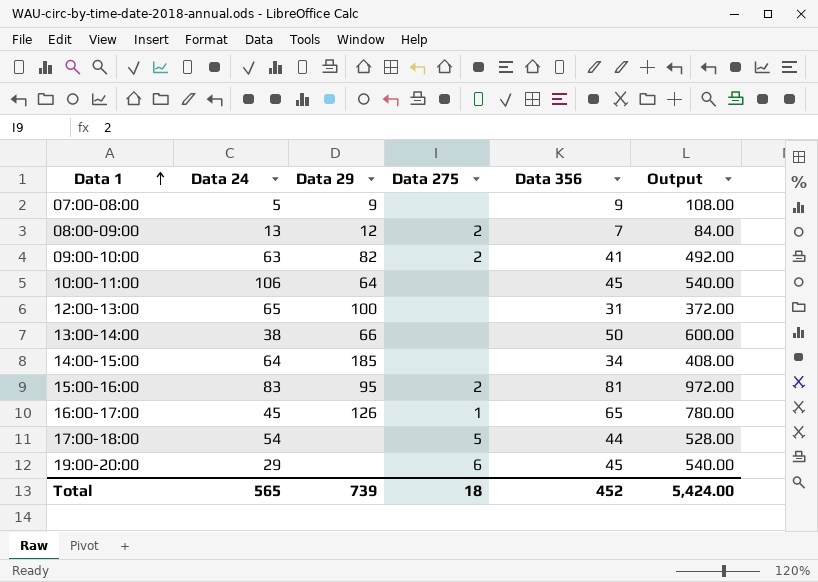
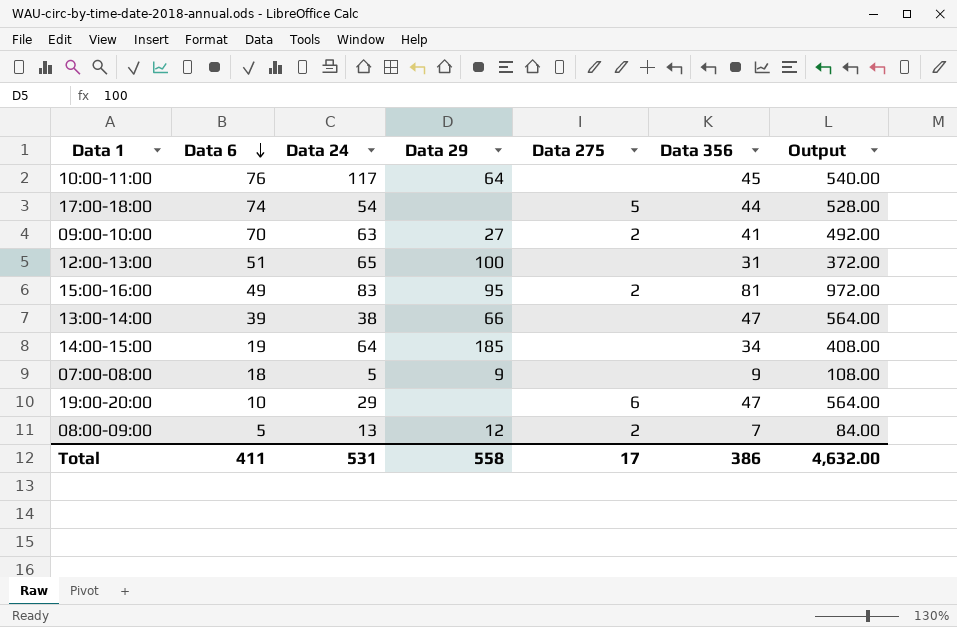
row order: Data 1 ascending -> Data 6 descending
column Data 6 | position: none -> 2
row 16:00-17:00: 45 | 126 | 1 | 65 | 780.00 -> none
10:00-11:00 | Data 24: 106 -> 117
09:00-10:00 | Data 29: 82 -> 27
13:00-14:00 | Data 356: 50 -> 47
13:00-14:00 | Output: 600.00 -> 564.00
19:00-20:00 | Data 356: 45 -> 47
19:00-20:00 | Output: 540.00 -> 564.00
Total | Data 24: 565 -> 531
Total | Data 29: 739 -> 558
Total | Data 275: 18 -> 17
Total | Data 356: 452 -> 386
Total | Output: 5,424.00 -> 4,632.00

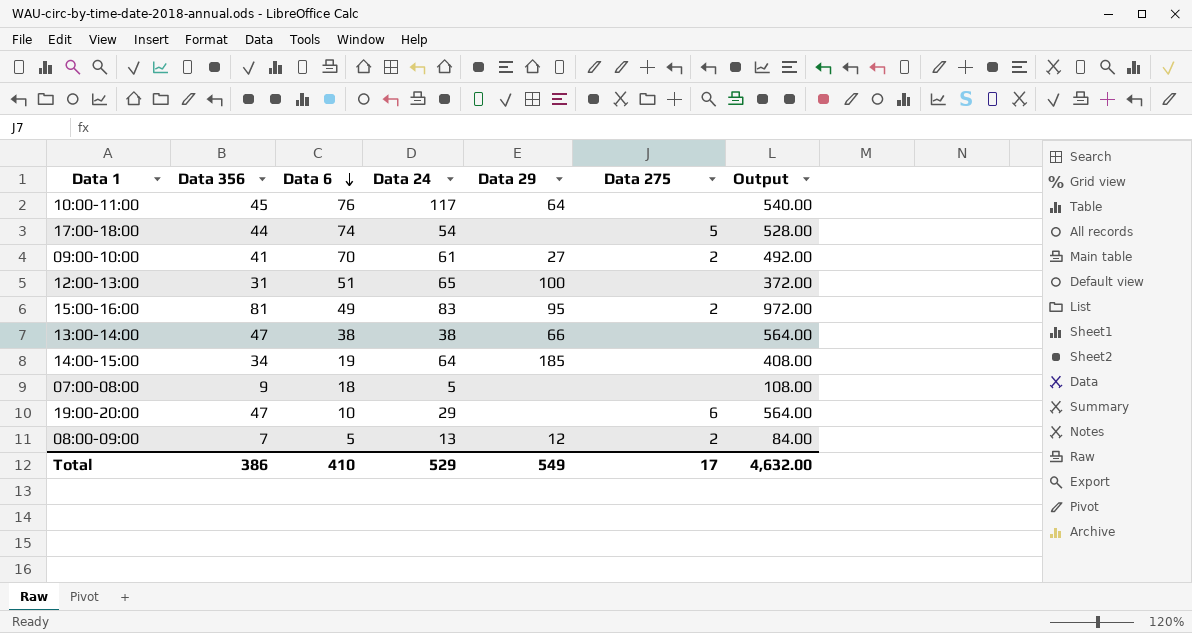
column Data 356 | position: 6 -> 2
09:00-10:00 | Data 24: 63 -> 61
13:00-14:00 | Data 6: 39 -> 38
07:00-08:00 | Data 29: 9 -> none
Total | Data 6: 411 -> 410
Total | Data 24: 531 -> 529
Total | Data 29: 558 -> 549

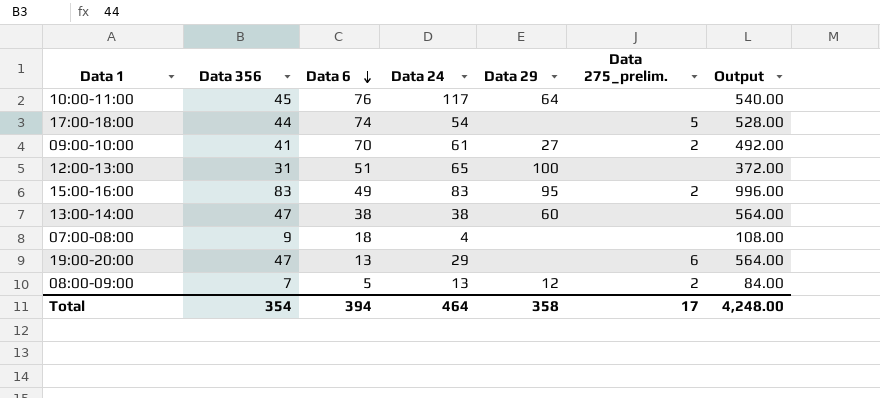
column name: Data 275 -> Data 275_prelim.
row 14:00-15:00: 34 | 19 | 64 | 185 | none | 408.00 -> none
15:00-16:00 | Data 356: 81 -> 83
15:00-16:00 | Output: 972.00 -> 996.00
13:00-14:00 | Data 29: 66 -> 60
07:00-08:00 | Data 24: 5 -> 4
19:00-20:00 | Data 6: 10 -> 13
Total | Data 356: 386 -> 354
Total | Data 6: 410 -> 394
Total | Data 24: 529 -> 464
Total | Data 29: 549 -> 358
Total | Output: 4,632.00 -> 4,248.00

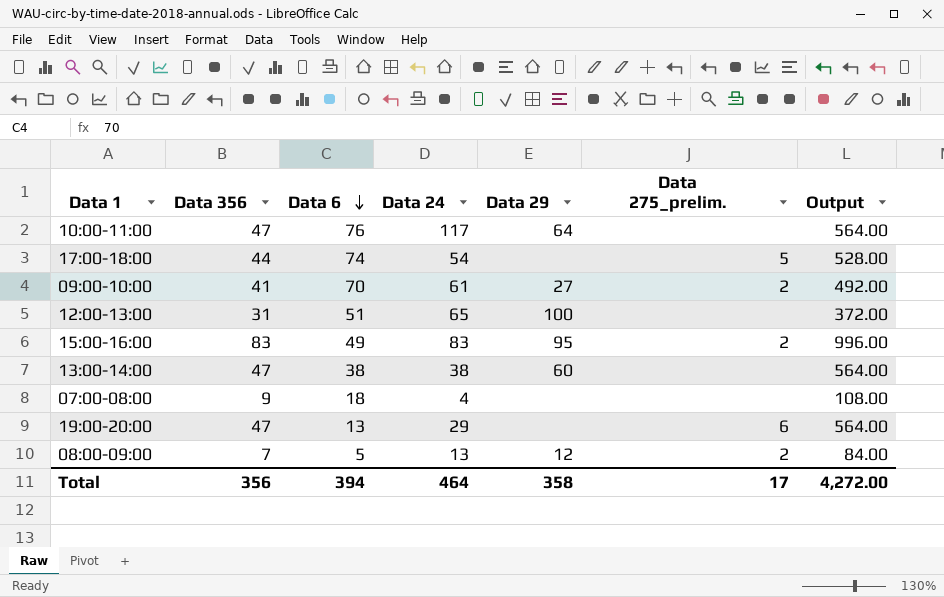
10:00-11:00 | Data 356: 45 -> 47
10:00-11:00 | Output: 540.00 -> 564.00
Total | Data 356: 354 -> 356
Total | Output: 4,248.00 -> 4,272.00

